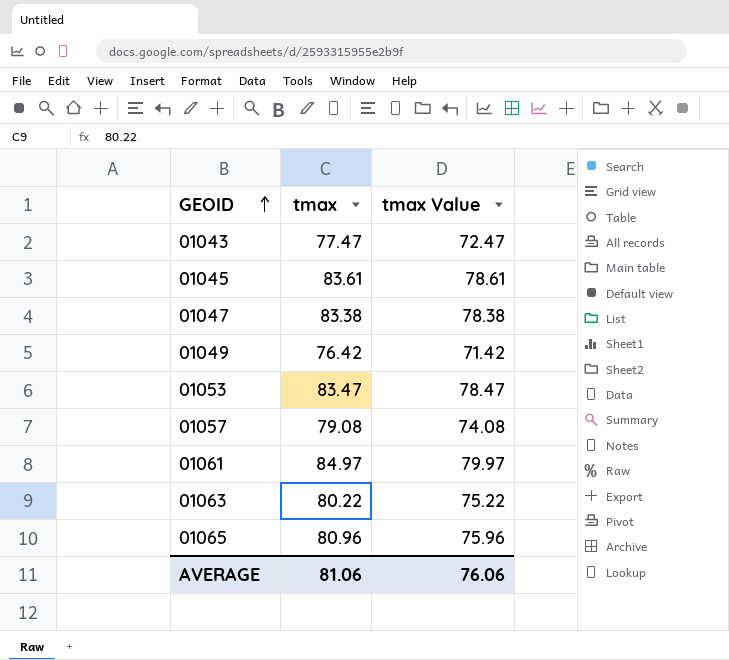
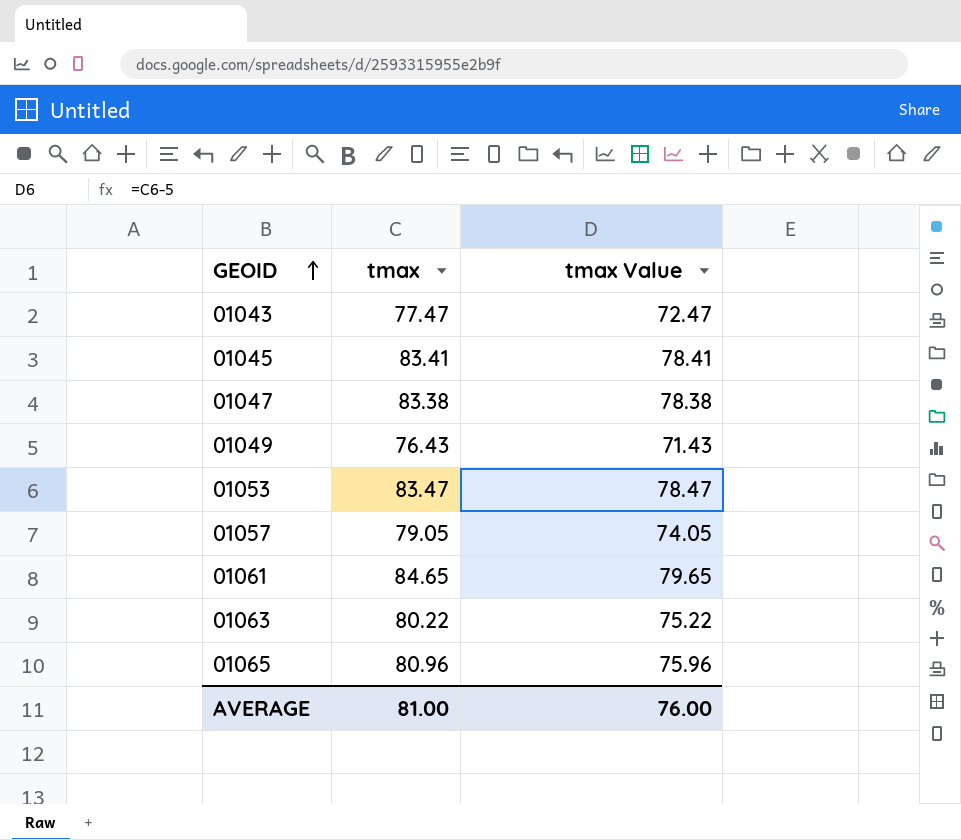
01045 | tmax: 83.61 -> 83.41
01045 | tmax Value: 78.61 -> 78.41
01049 | tmax: 76.42 -> 76.43
01049 | tmax Value: 71.42 -> 71.43
01057 | tmax: 79.08 -> 79.05
01057 | tmax Value: 74.08 -> 74.05
01061 | tmax: 84.97 -> 84.65
01061 | tmax Value: 79.97 -> 79.65
AVERAGE | tmax: 81.06 -> 81.00
AVERAGE | tmax Value: 76.06 -> 76.00

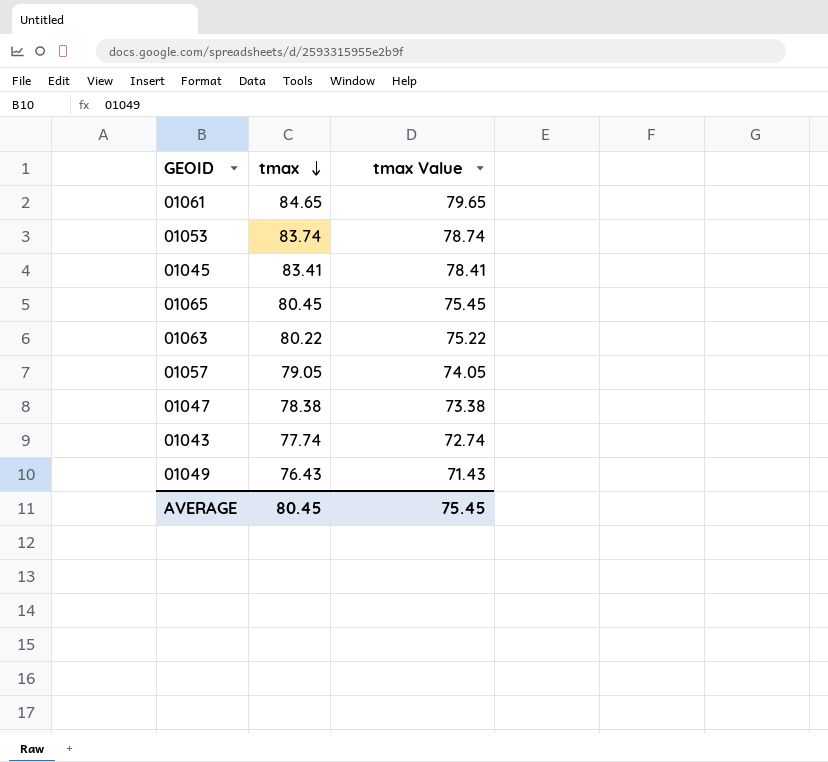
row order: GEOID ascending -> tmax descending
01053 | tmax: 83.47 -> 83.74
01053 | tmax Value: 78.47 -> 78.74
01065 | tmax: 80.96 -> 80.45
01065 | tmax Value: 75.96 -> 75.45
01047 | tmax: 83.38 -> 78.38
01047 | tmax Value: 78.38 -> 73.38
01043 | tmax: 77.47 -> 77.74
01043 | tmax Value: 72.47 -> 72.74
AVERAGE | tmax: 81.00 -> 80.45
AVERAGE | tmax Value: 76.00 -> 75.45

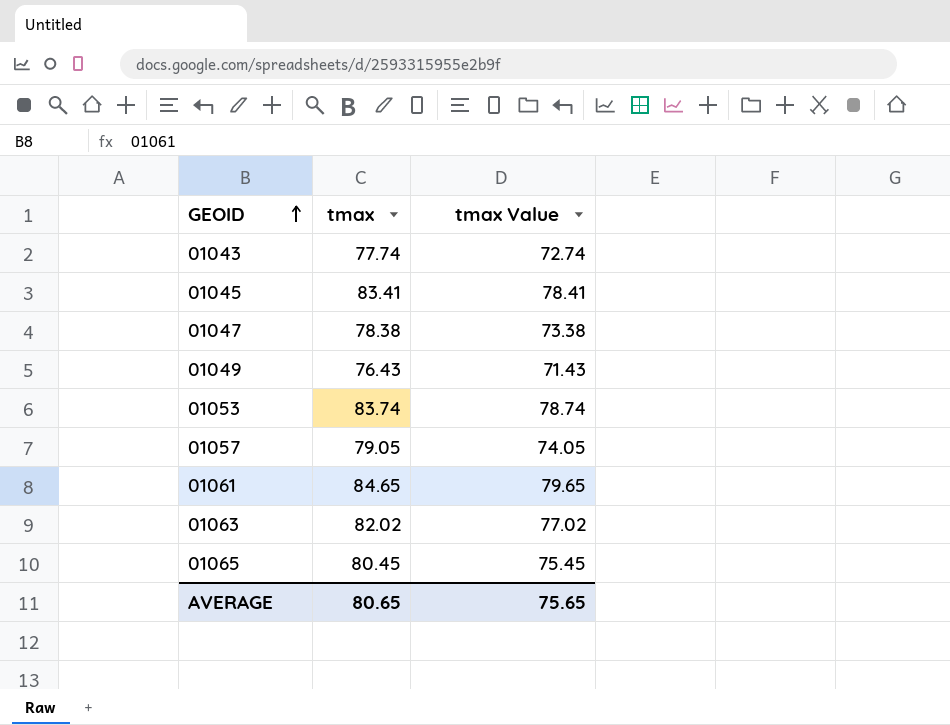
row order: tmax descending -> GEOID ascending
01063 | tmax: 80.22 -> 82.02
01063 | tmax Value: 75.22 -> 77.02
AVERAGE | tmax: 80.45 -> 80.65
AVERAGE | tmax Value: 75.45 -> 75.65

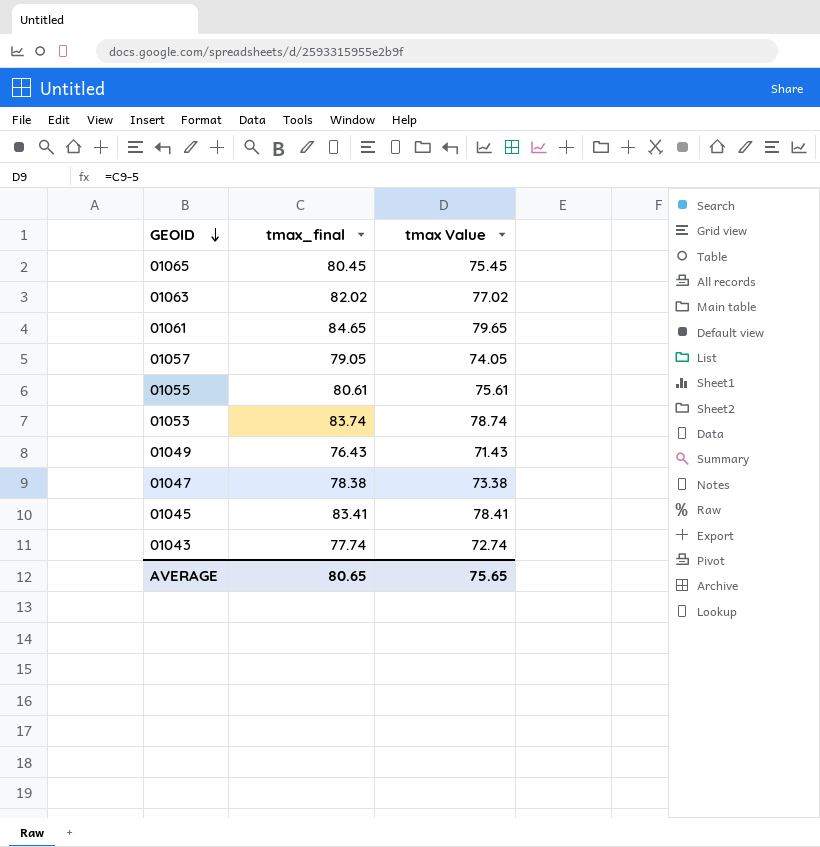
row order: GEOID ascending -> GEOID descending
column name: tmax -> tmax_final
row 01055: none -> 80.61 | 75.61

